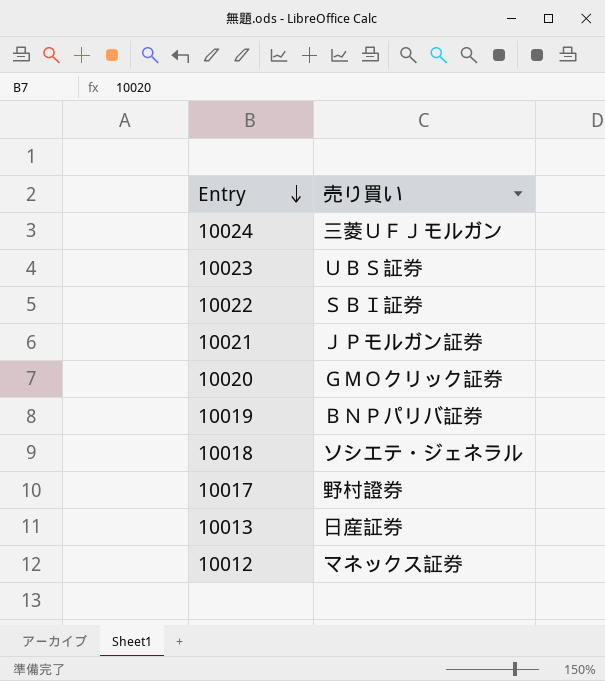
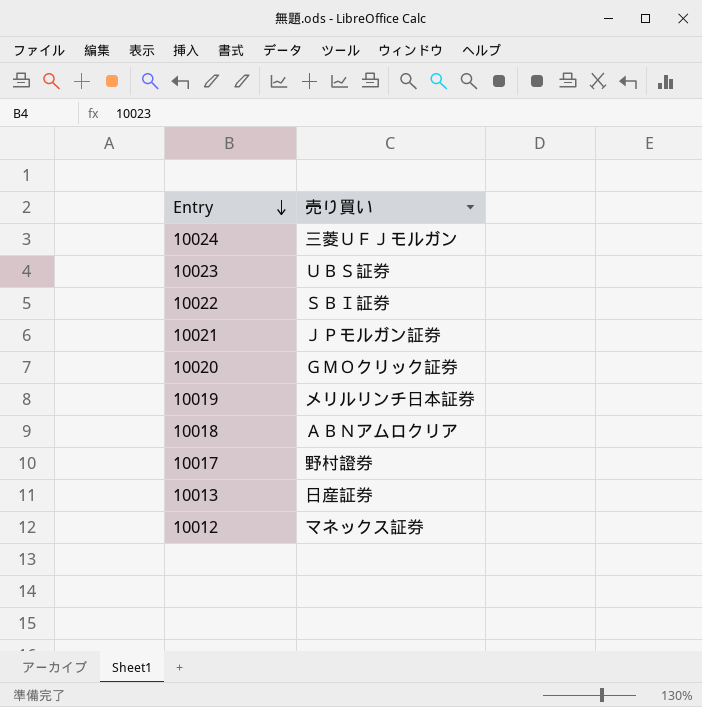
10019 | 売り買い: ＢＮＰパリバ証券 -> メリルリンチ日本証券
10018 | 売り買い: ソシエテ・ジェネラル -> ＡＢＮアムロクリア

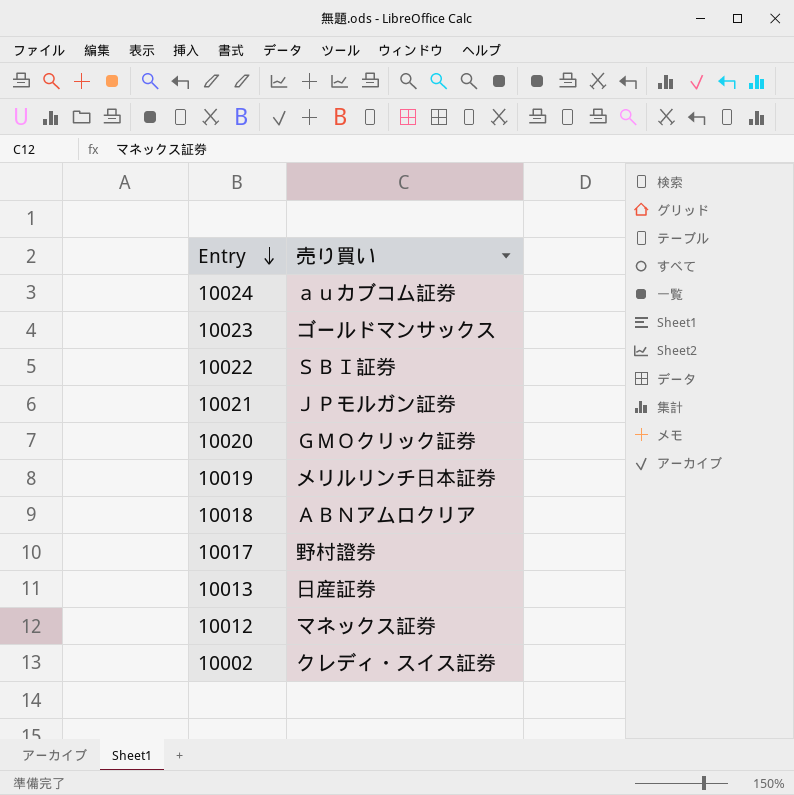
10024 | 売り買い: 三菱ＵＦＪモルガン -> ａｕカブコム証券
10023 | 売り買い: ＵＢＳ証券 -> ゴールドマンサックス
row 10002: none -> クレディ・スイス証券

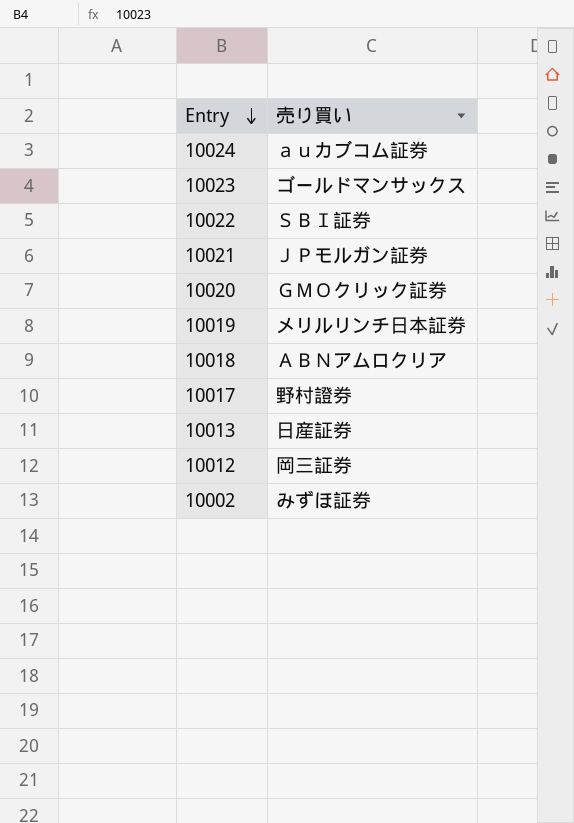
10012 | 売り買い: マネックス証券 -> 岡三証券
10002 | 売り買い: クレディ・スイス証券 -> みずほ証券

